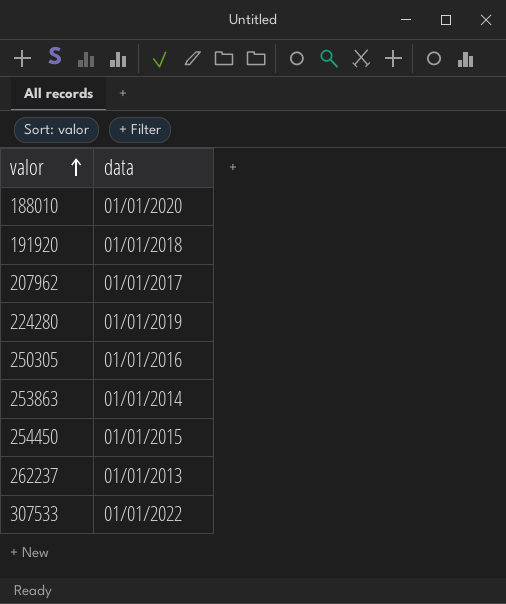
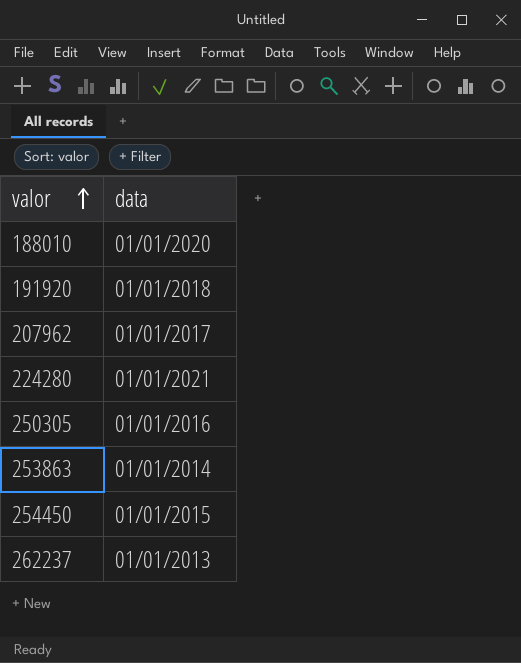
row 307533: 01/01/2022 -> none
224280 | data: 01/01/2019 -> 01/01/2021

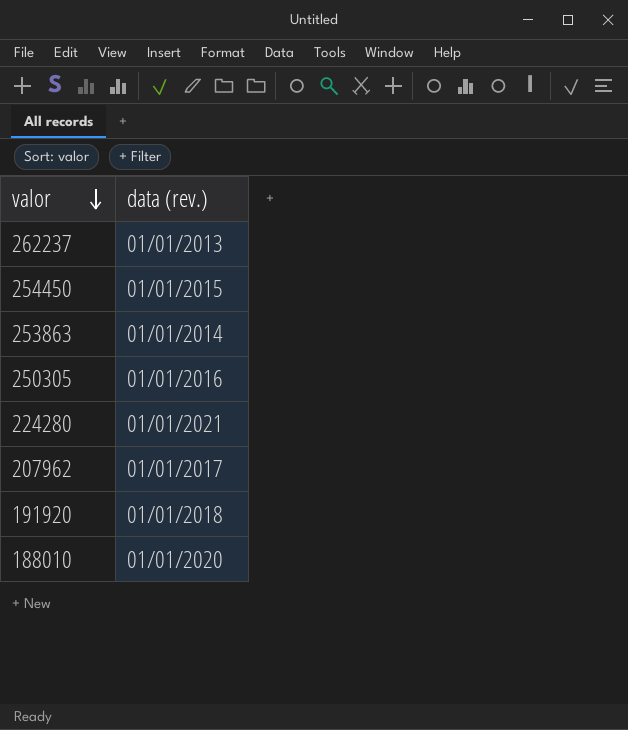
row order: valor ascending -> valor descending
column name: data -> data (rev.)

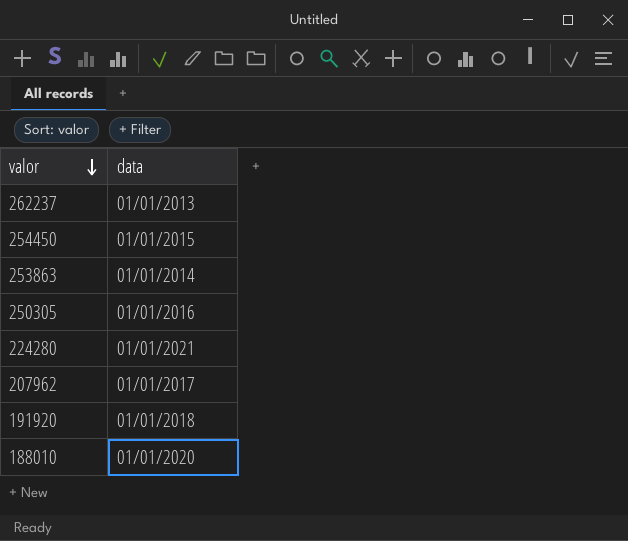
column name: data (rev.) -> data

